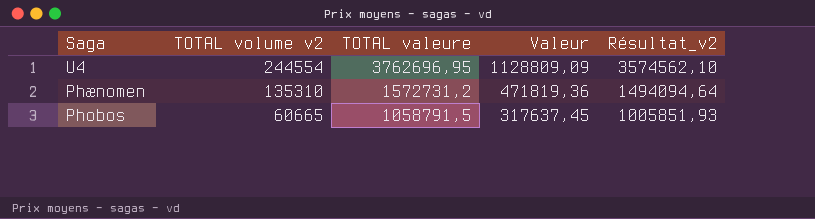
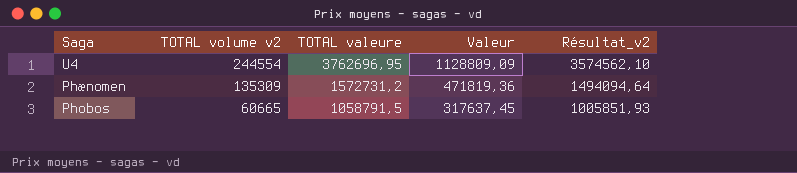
Phænomen | TOTAL volume v2: 135310 -> 135309

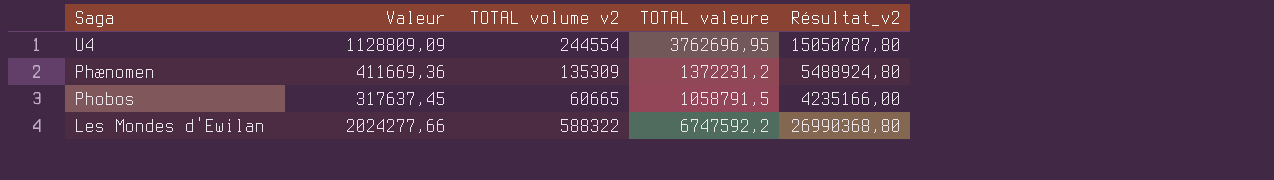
column Valeur | position: 4 -> 2
column Résultat_v2 | formula: [TOTAL valeure] * 0,95 -> [TOTAL valeure] * 4
Phænomen | Valeur: 471819,36 -> 411669,36
Phænomen | TOTAL valeure: 1572731,2 -> 1372231,2
row Les Mondes d'Ewilan: none -> 2024277,66 | 588322 | 6747592,2 | 26990368,80

